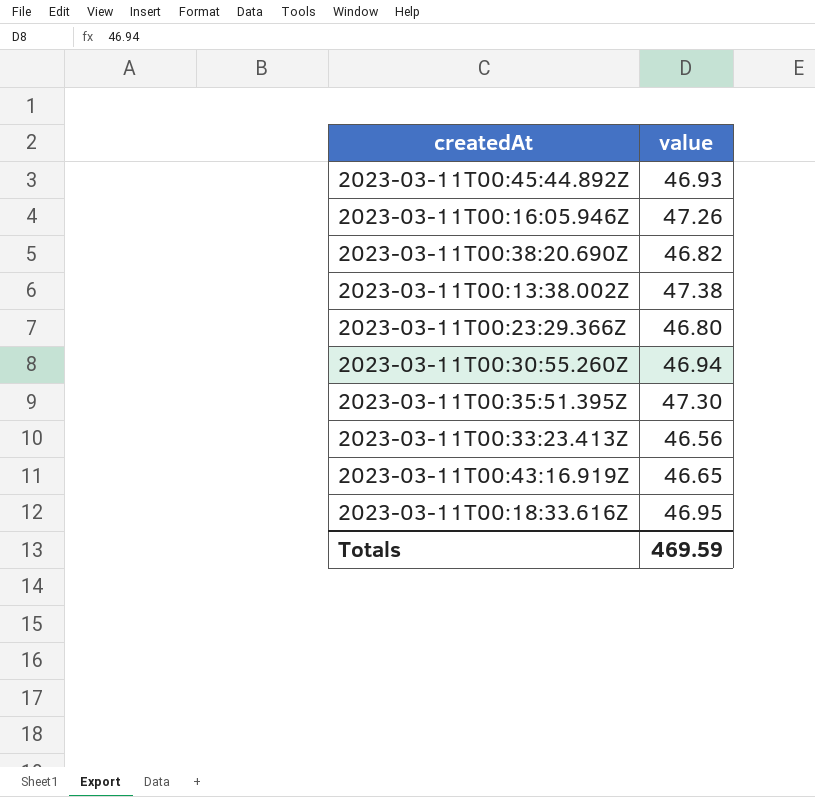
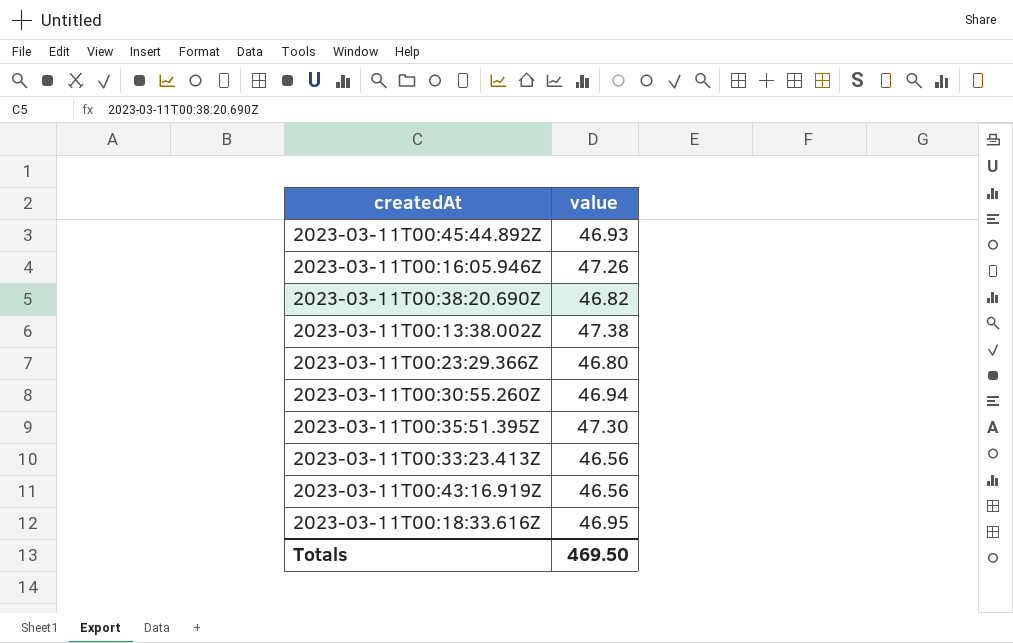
2023-03-11T00:43:16.919Z | value: 46.65 -> 46.56
Totals | value: 469.59 -> 469.50

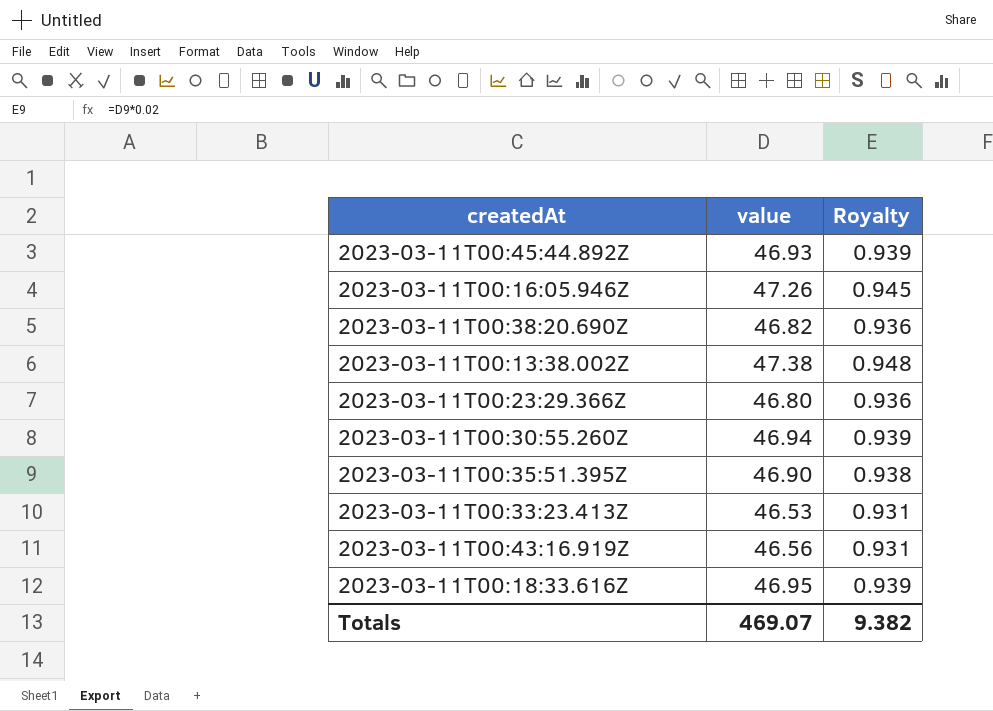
column Royalty | formula: none -> [value] * 0.02
2023-03-11T00:35:51.395Z | value: 47.30 -> 46.90
2023-03-11T00:33:23.413Z | value: 46.56 -> 46.53
Totals | value: 469.50 -> 469.07

